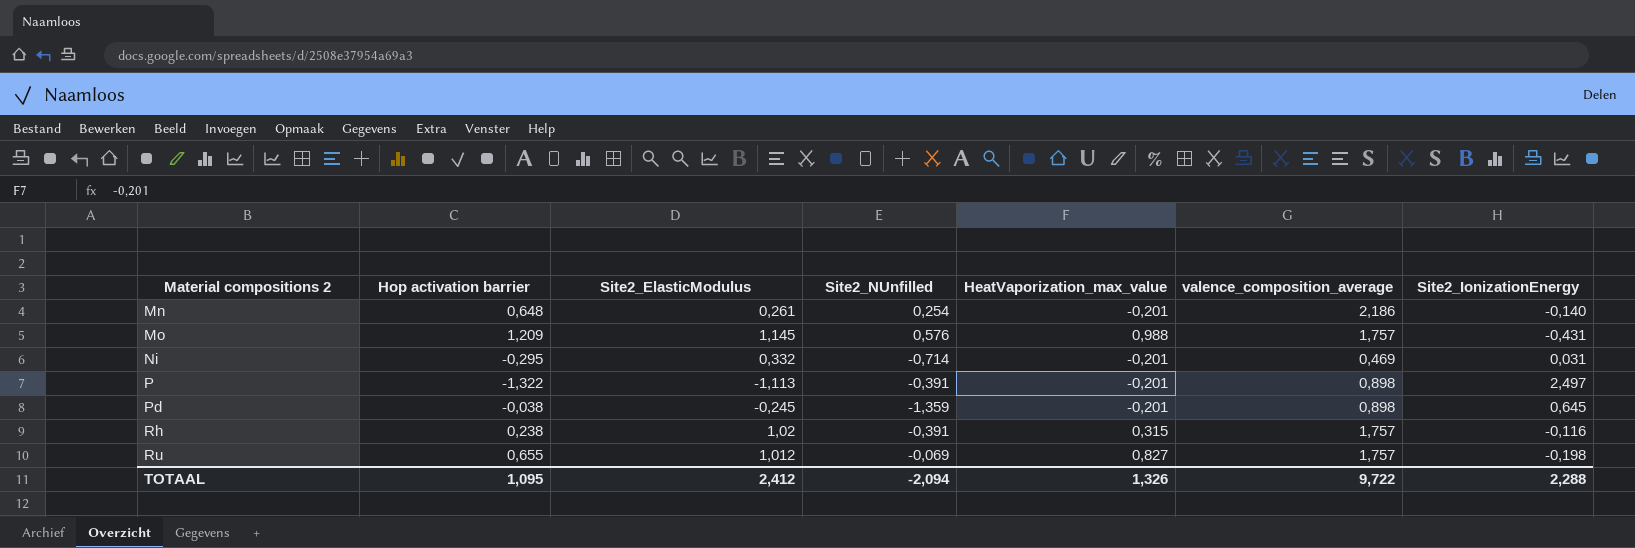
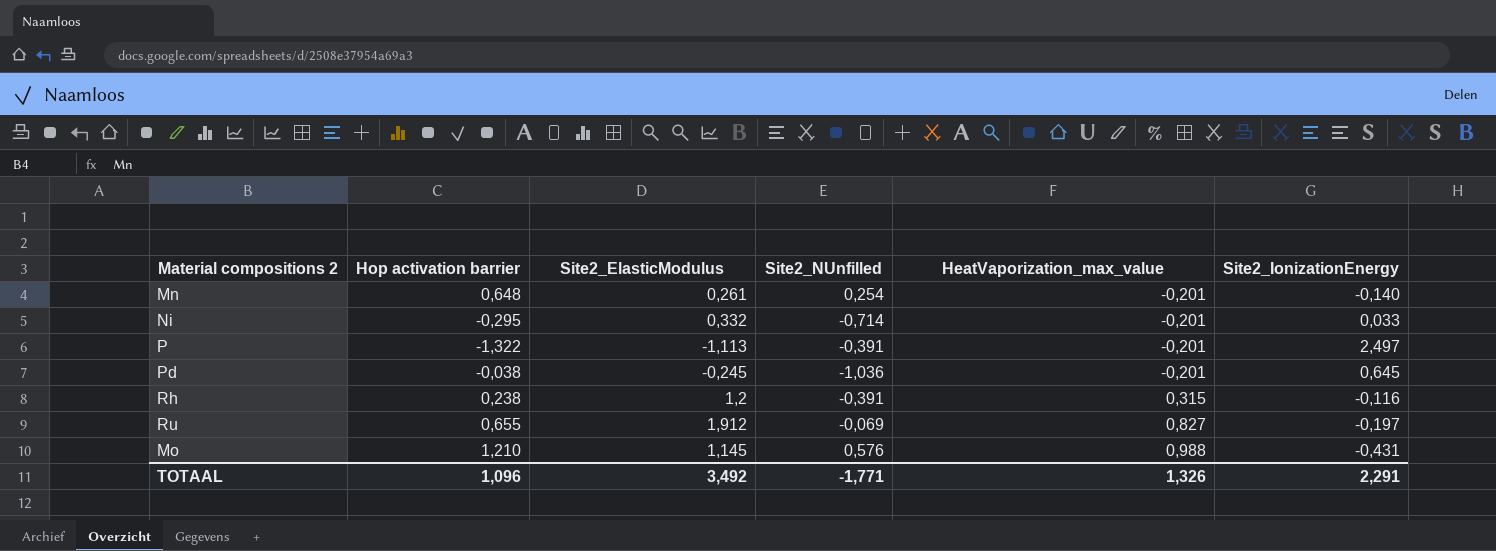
row order: Material compositions 2 ascending -> HeatVaporization_max_value ascending
column valence_composition_average | position: 6 -> none
Ni | Site2_IonizationEnergy: 0,031 -> 0,033
Pd | Site2_NUnfilled: -1,359 -> -1,036
Rh | Site2_ElasticModulus: 1,02 -> 1,2
Ru | Site2_ElasticModulus: 1,012 -> 1,912
Ru | Site2_IonizationEnergy: -0,198 -> -0,197
Mo | Hop activation barrier: 1,209 -> 1,210
TOTAAL | Hop activation barrier: 1,095 -> 1,096
TOTAAL | Site2_ElasticModulus: 2,412 -> 3,492
TOTAAL | Site2_NUnfilled: -2,094 -> -1,771
TOTAAL | Site2_IonizationEnergy: 2,288 -> 2,291

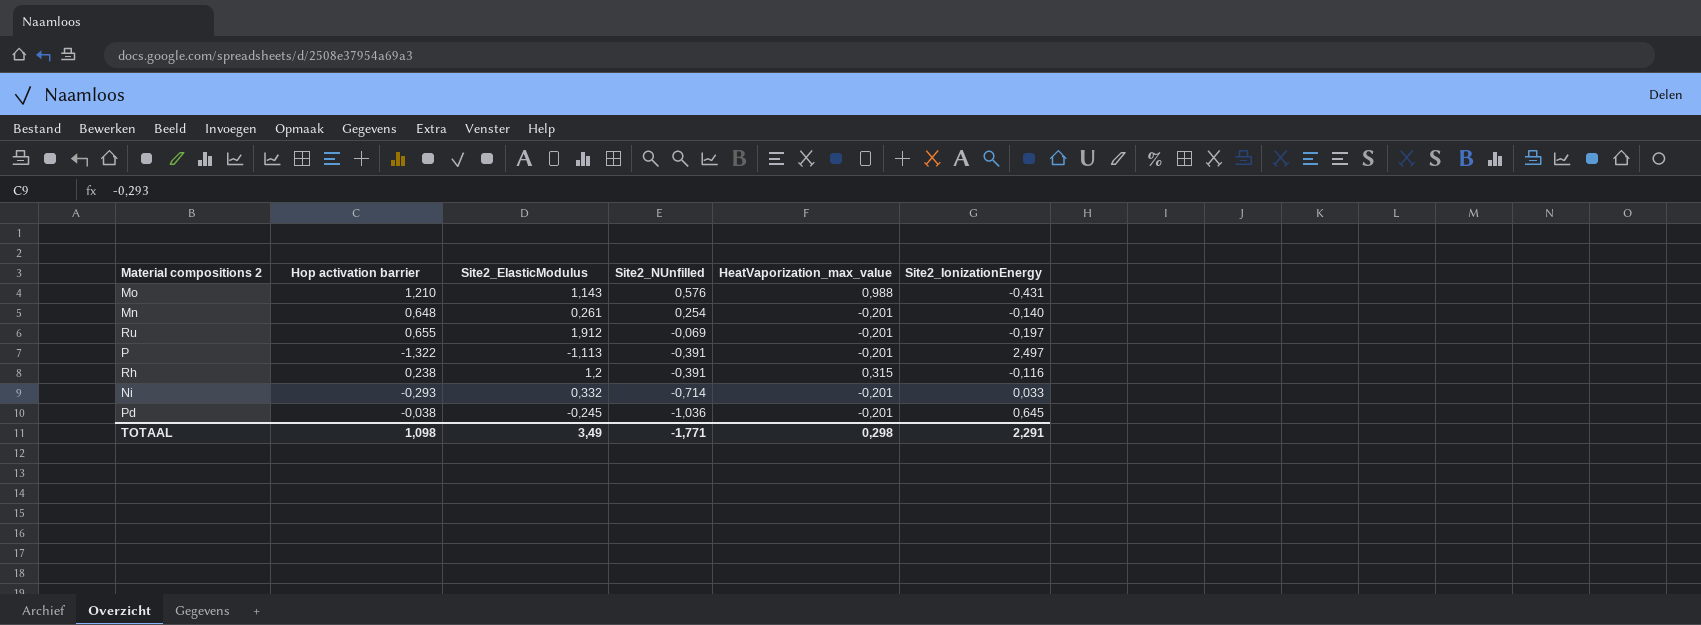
row order: HeatVaporization_max_value ascending -> Site2_NUnfilled descending
Mo | Site2_ElasticModulus: 1,145 -> 1,143
Ru | HeatVaporization_max_value: 0,827 -> -0,201
Ni | Hop activation barrier: -0,295 -> -0,293
TOTAAL | Hop activation barrier: 1,096 -> 1,098
TOTAAL | Site2_ElasticModulus: 3,492 -> 3,49
TOTAAL | HeatVaporization_max_value: 1,326 -> 0,298

